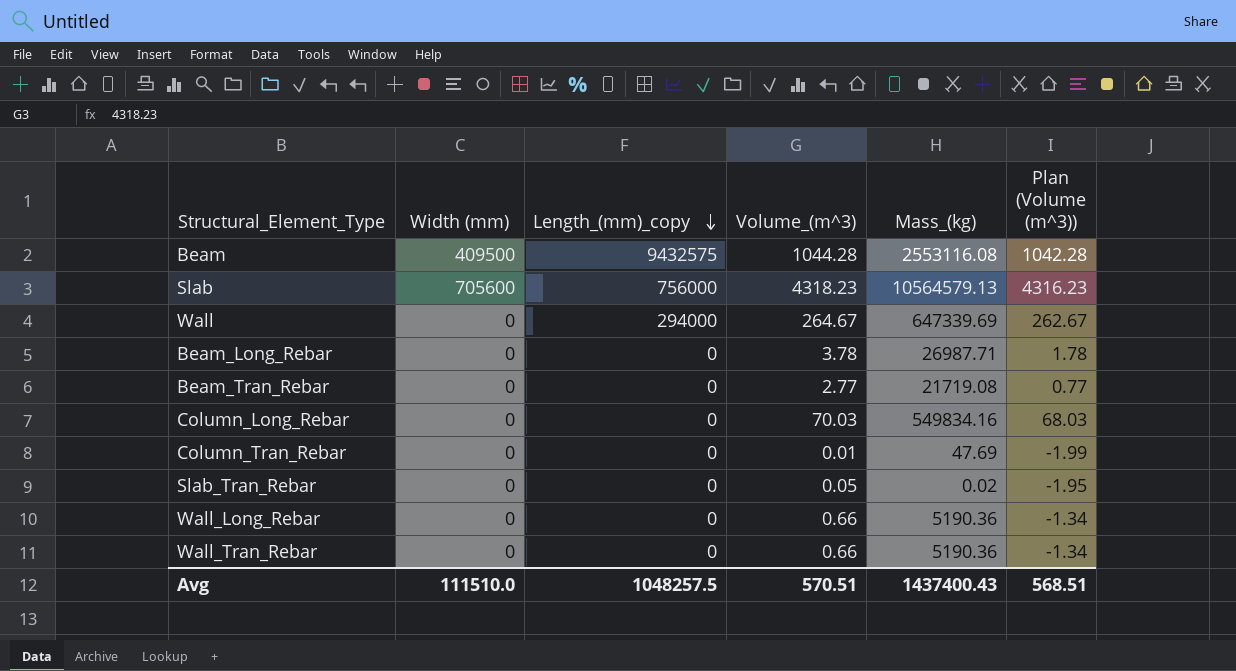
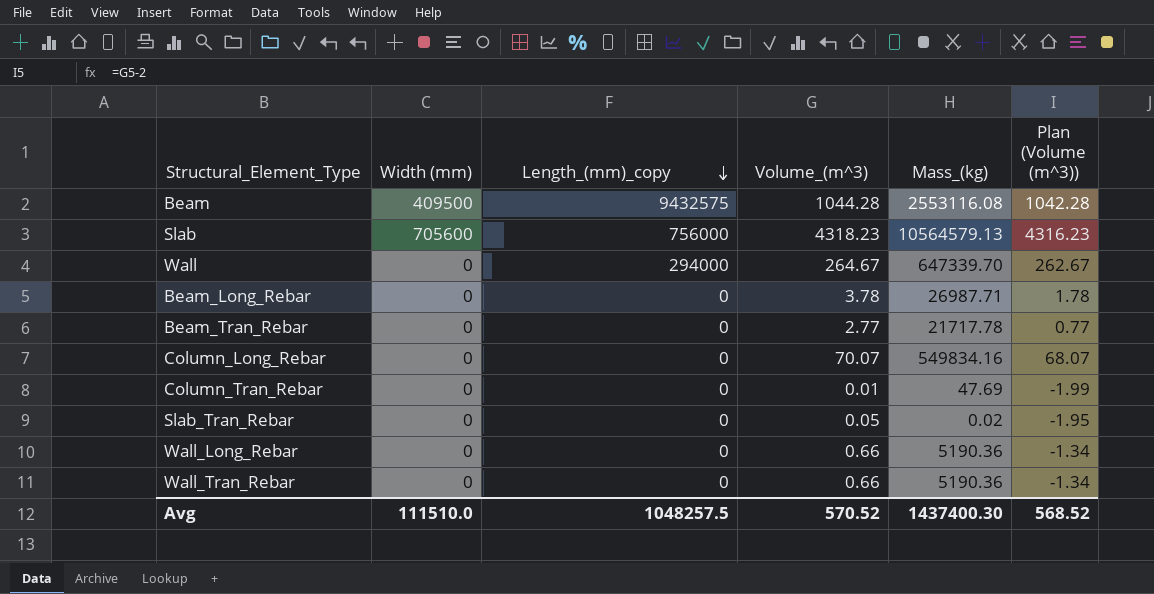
Wall | Mass_(kg): 647339.69 -> 647339.70
Beam_Tran_Rebar | Mass_(kg): 21719.08 -> 21717.78
Column_Long_Rebar | Volume_(m^3): 70.03 -> 70.07
Column_Long_Rebar | Plan (Volume (m^3)): 68.03 -> 68.07
Avg | Volume_(m^3): 570.51 -> 570.52
Avg | Mass_(kg): 1437400.43 -> 1437400.30
Avg | Plan (Volume (m^3)): 568.51 -> 568.52

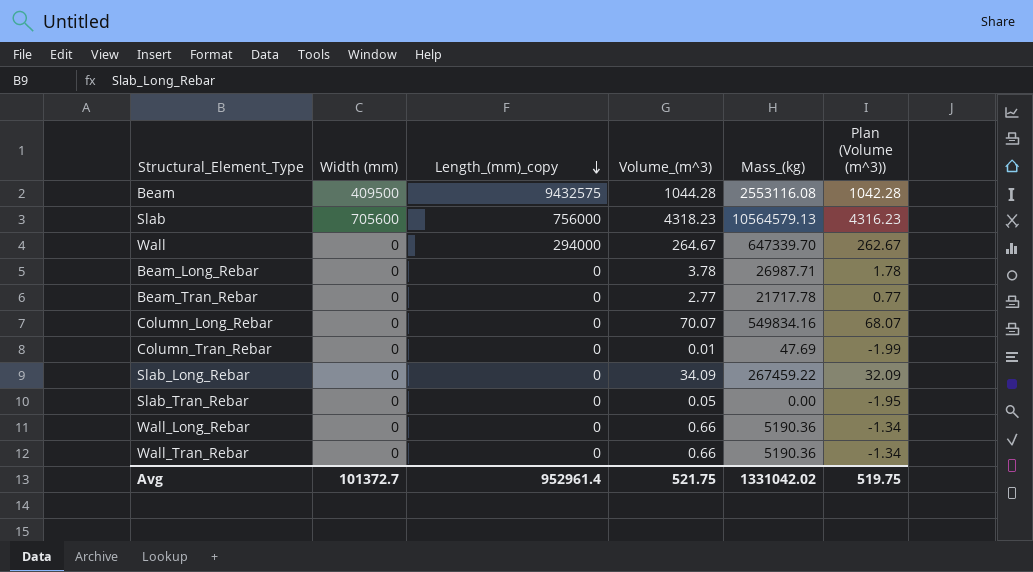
row Slab_Long_Rebar: none -> 0 | 0 | 34.09 | 267459.22 | 32.09
Slab_Tran_Rebar | Mass_(kg): 0.02 -> 0.00
Avg | Width (mm): 111510.0 -> 101372.7
Avg | Length_(mm)_copy: 1048257.5 -> 952961.4
Avg | Volume_(m^3): 570.52 -> 521.75
Avg | Mass_(kg): 1437400.30 -> 1331042.02
Avg | Plan (Volume (m^3)): 568.52 -> 519.75

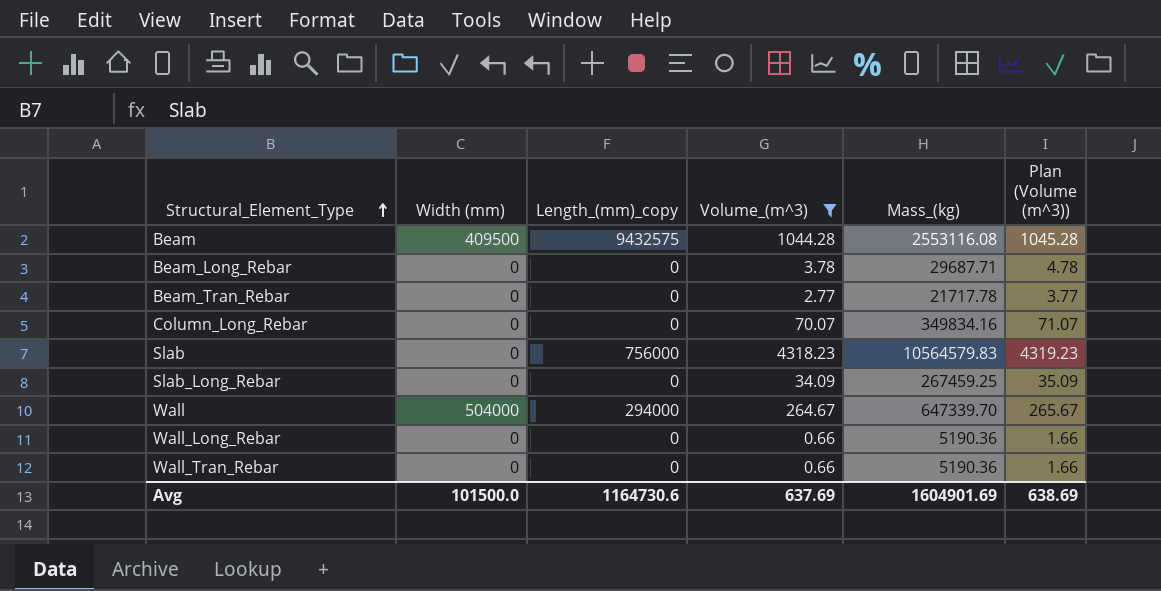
filter: none -> Volume_(m^3) >= 0.66
row order: Length_(mm)_copy descending -> Structural_Element_Type ascending
column Plan (Volume (m^3)) | formula: [Volume_(m^3)] - 2 -> [Volume_(m^3)] + 1
Beam_Long_Rebar | Mass_(kg): 26987.71 -> 29687.71
Column_Long_Rebar | Mass_(kg): 549834.16 -> 349834.16
Slab | Width (mm): 705600 -> 0
Slab | Mass_(kg): 10564579.13 -> 10564579.83
Slab_Long_Rebar | Mass_(kg): 267459.22 -> 267459.25
Wall | Width (mm): 0 -> 504000
Avg | Width (mm): 101372.7 -> 101500.0
Avg | Length_(mm)_copy: 952961.4 -> 1164730.6
Avg | Volume_(m^3): 521.75 -> 637.69
Avg | Mass_(kg): 1331042.02 -> 1604901.69
Avg | Plan (Volume (m^3)): 519.75 -> 638.69

